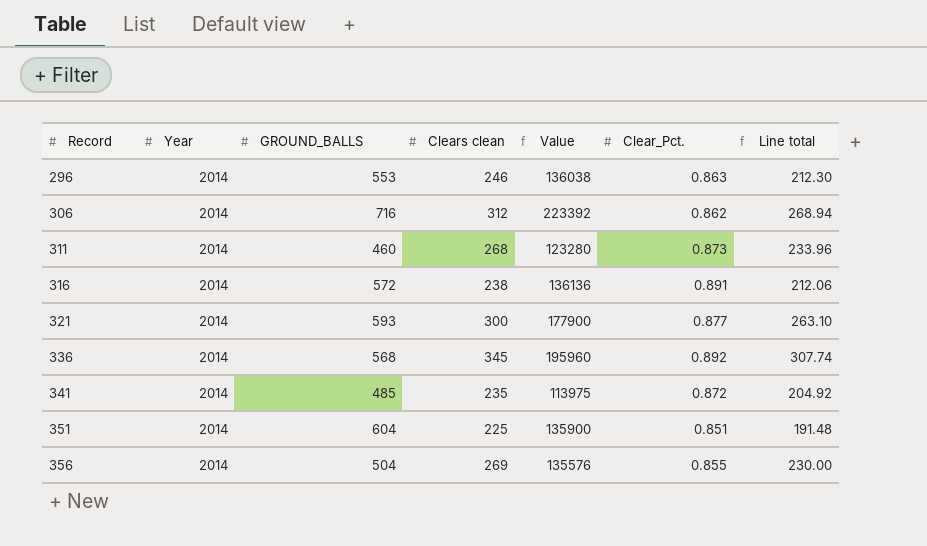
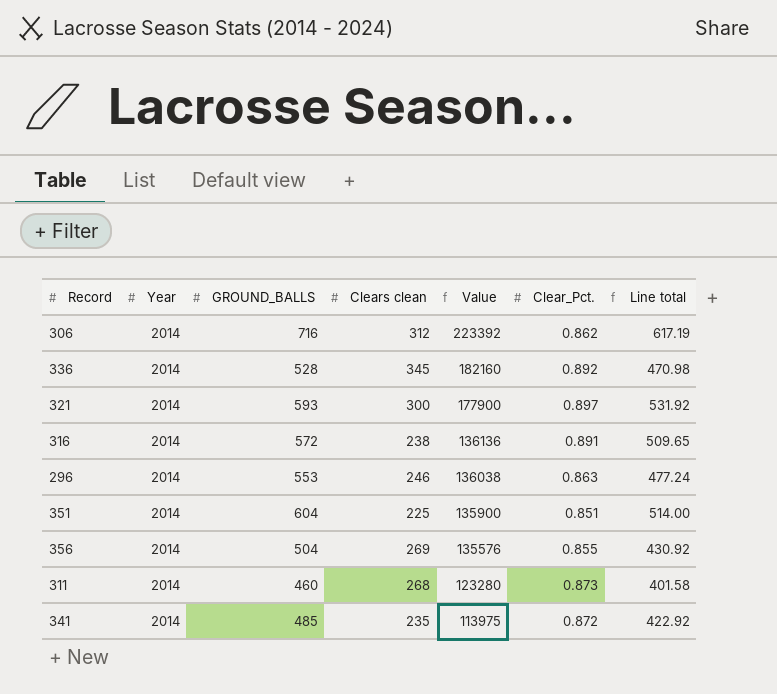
row order: Record ascending -> Value descending
column Line total | formula: [Clears clean] * [Clear_Pct.] -> [GROUND_BALLS] * [Clear_Pct.]
336 | GROUND_BALLS: 568 -> 528
336 | Value: 195960 -> 182160
321 | Clear_Pct.: 0.877 -> 0.897

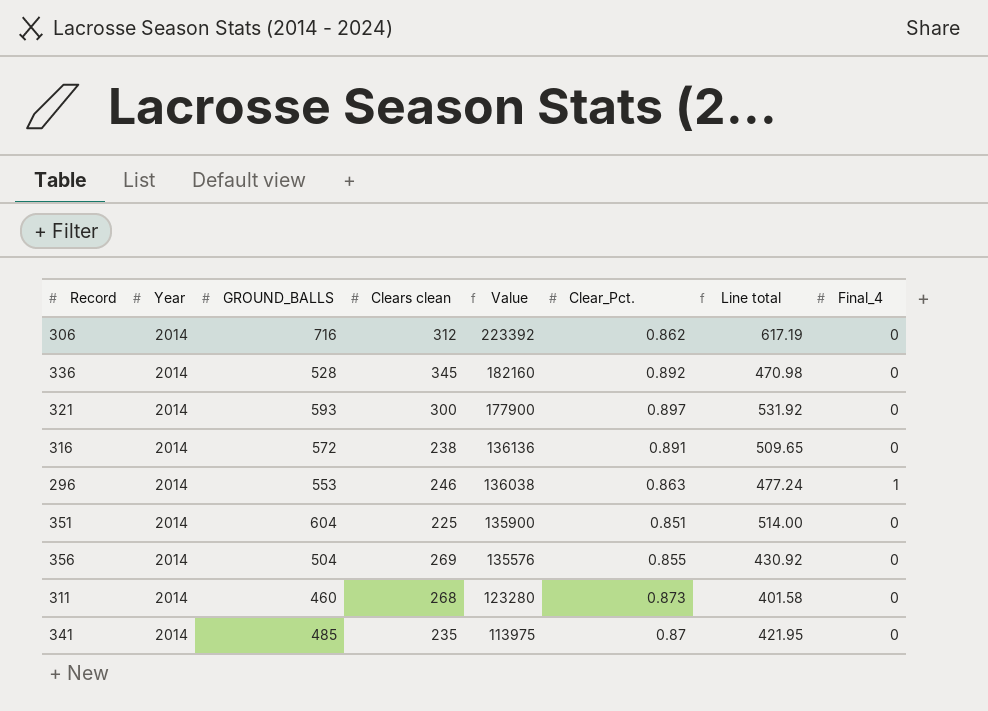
column Final_4 | position: none -> 8
341 | Clear_Pct.: 0.872 -> 0.87
341 | Line total: 422.92 -> 421.95

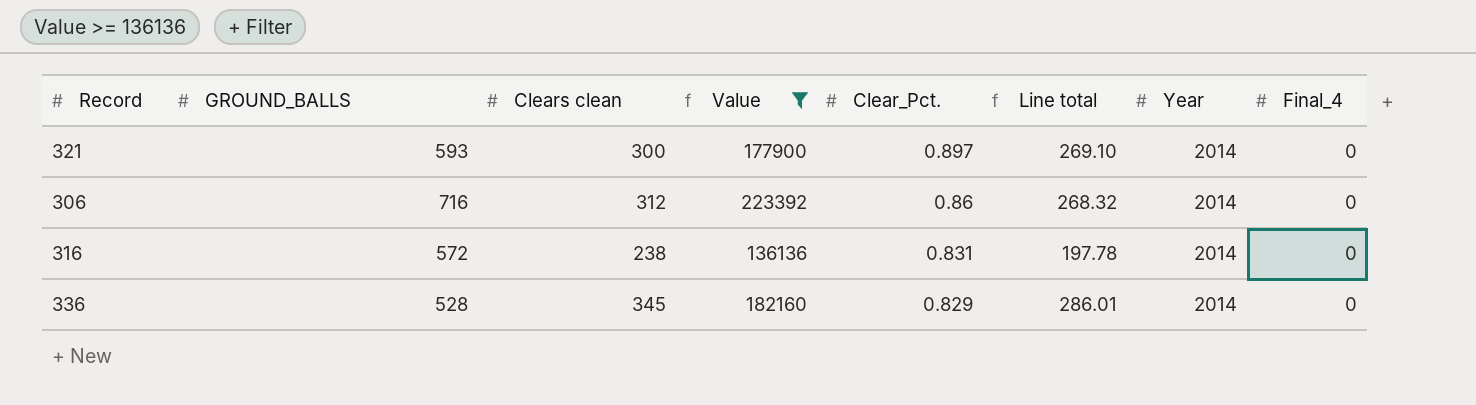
filter: none -> Value >= 136136
row order: Value descending -> Clear_Pct. descending
column Line total | formula: [GROUND_BALLS] * [Clear_Pct.] -> [Clears clean] * [Clear_Pct.]
column Year | position: 2 -> 7
306 | Clear_Pct.: 0.862 -> 0.86
316 | Clear_Pct.: 0.891 -> 0.831
336 | Clear_Pct.: 0.892 -> 0.829

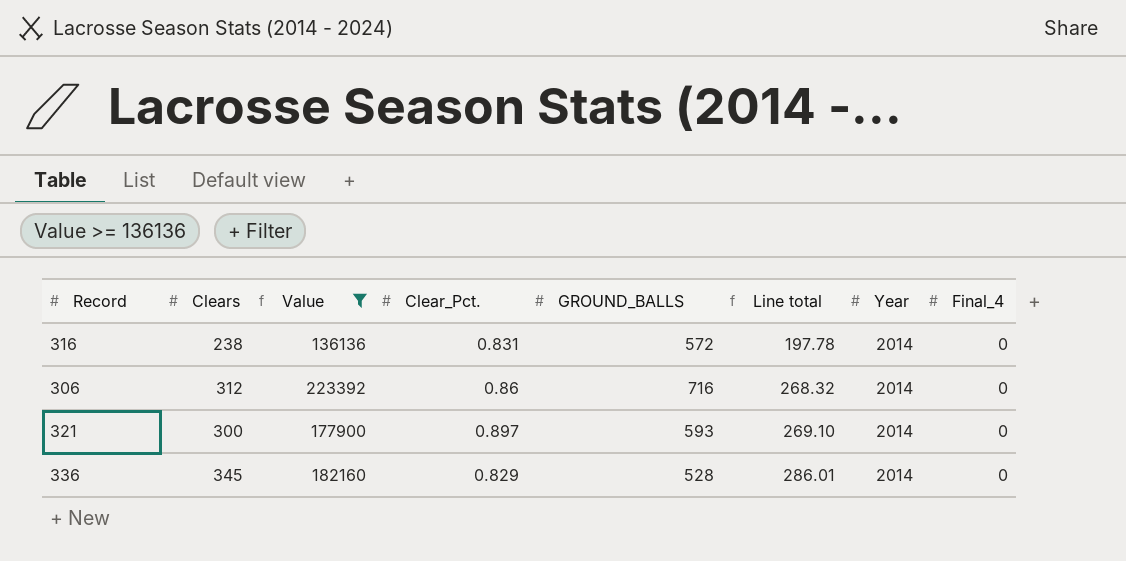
row order: Clear_Pct. descending -> Line total ascending
column name: Clears clean -> Clears
column GROUND_BALLS | position: 2 -> 5

